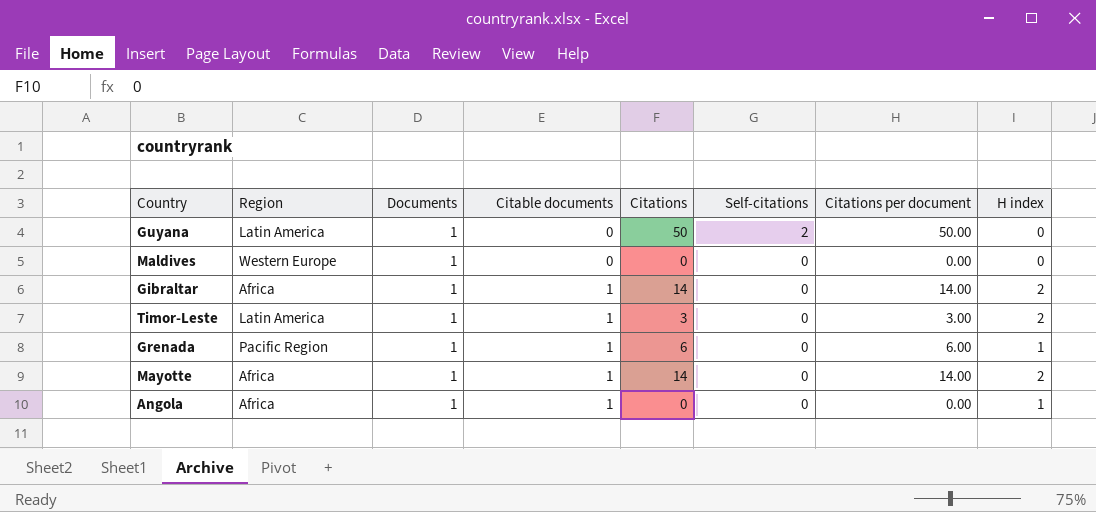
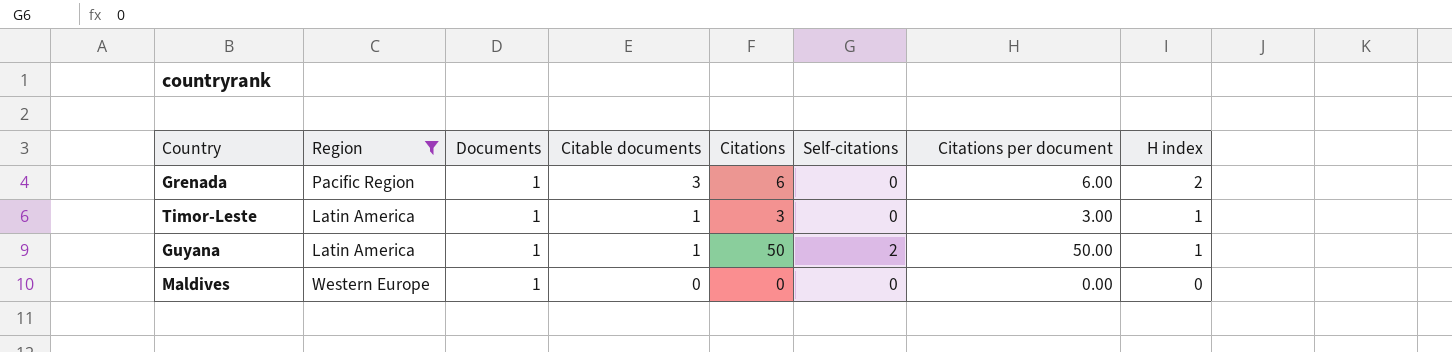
filter: none -> Region != Africa
row order: Citable documents ascending -> Citable documents descending
Grenada | Citable documents: 1 -> 3
Grenada | H index: 1 -> 2
Timor-Leste | H index: 2 -> 1
Guyana | Citable documents: 0 -> 1
Guyana | H index: 0 -> 1

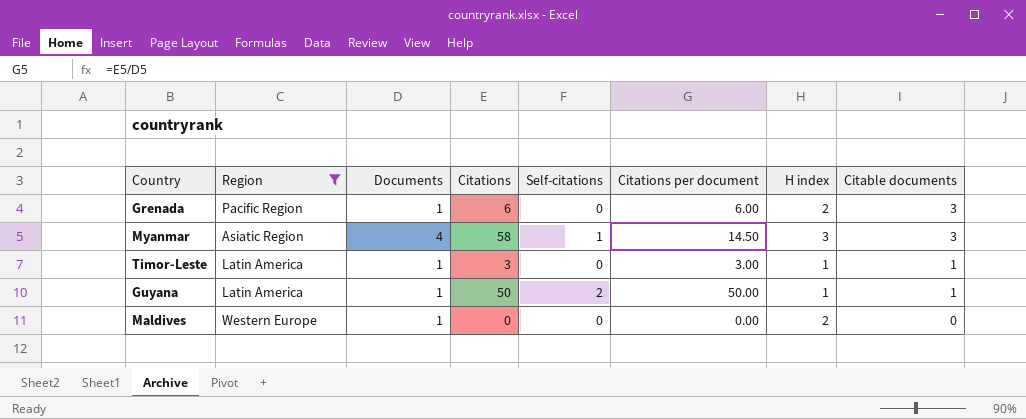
column Citable documents | position: 4 -> 8
row Myanmar: none -> Asiatic Region | 4 | 58 | 1 | 14.50 | 3 | 3
Maldives | H index: 0 -> 2

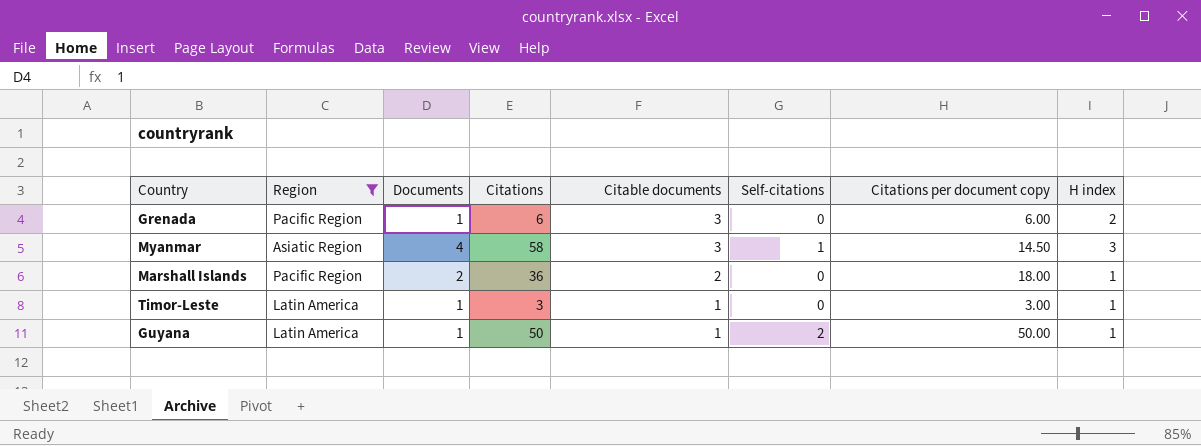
column Citable documents | position: 8 -> 5
column name: Citations per document -> Citations per document copy
row Maldives: Western Europe | 1 | 0 | 0 | 0.00 | 2 | 0 -> none
row Marshall Islands: none -> Pacific Region | 2 | 36 | 2 | 0 | 18.00 | 1

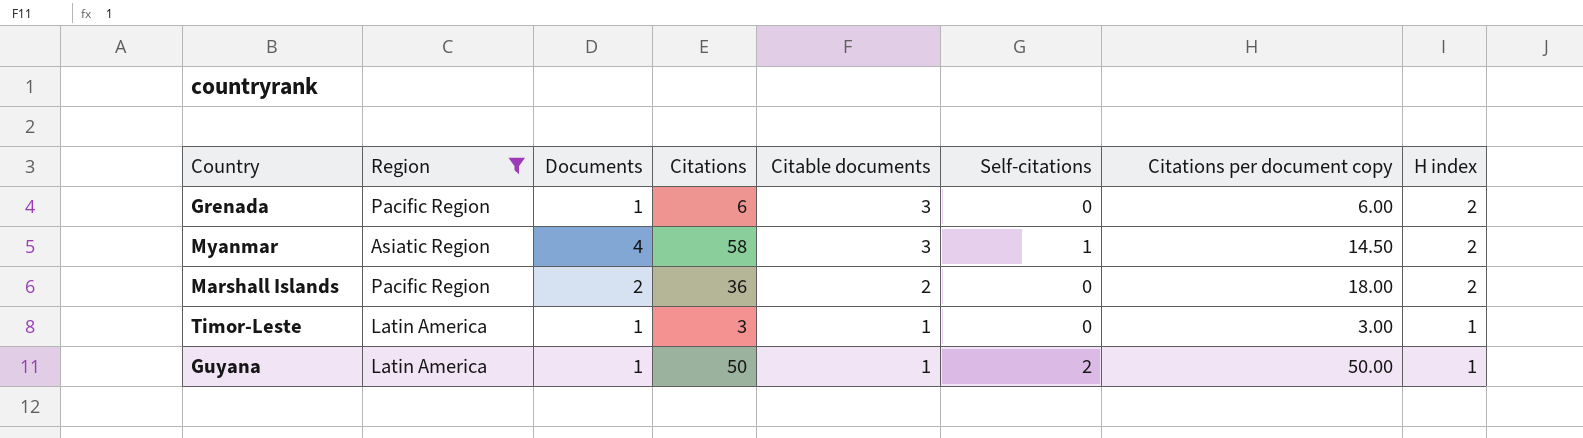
Myanmar | H index: 3 -> 2
Marshall Islands | H index: 1 -> 2

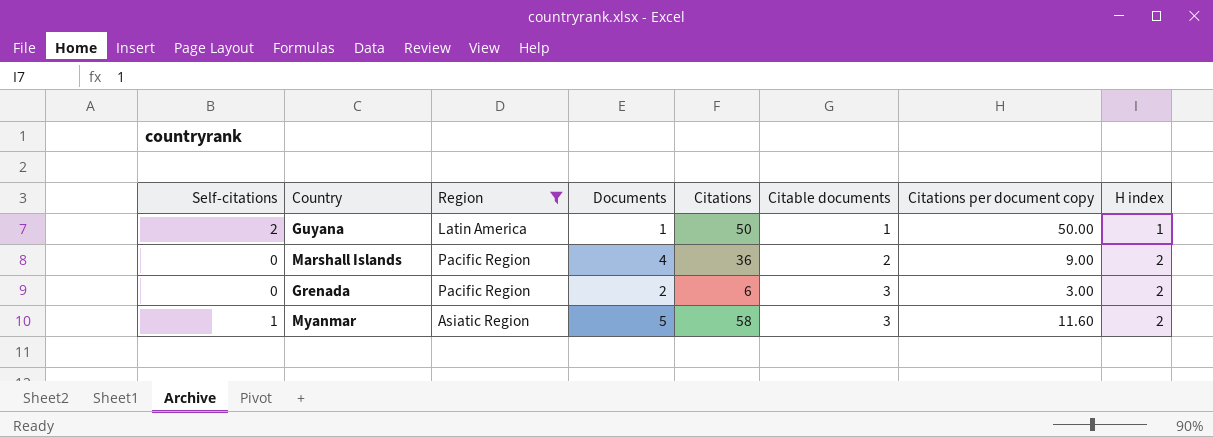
row order: Citable documents descending -> Citable documents ascending
column Self-citations | position: 6 -> 1
row Timor-Leste: Latin America | 1 | 3 | 1 | 0 | 3.00 | 1 -> none
Marshall Islands | Documents: 2 -> 4
Marshall Islands | Citations per document copy: 18.00 -> 9.00
Grenada | Documents: 1 -> 2
Grenada | Citations per document copy: 6.00 -> 3.00
Myanmar | Documents: 4 -> 5
Myanmar | Citations per document copy: 14.50 -> 11.60

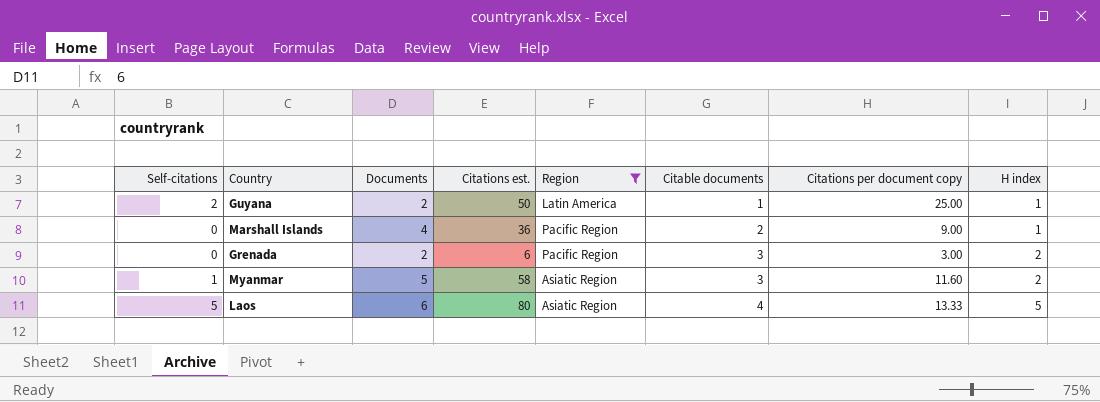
column name: Citations -> Citations est.
column Region | position: 3 -> 5
Guyana | Documents: 1 -> 2
Guyana | Citations per document copy: 50.00 -> 25.00
Marshall Islands | H index: 2 -> 1
row Laos: none -> 5 | 6 | 80 | Asiatic Region | 4 | 13.33 | 5

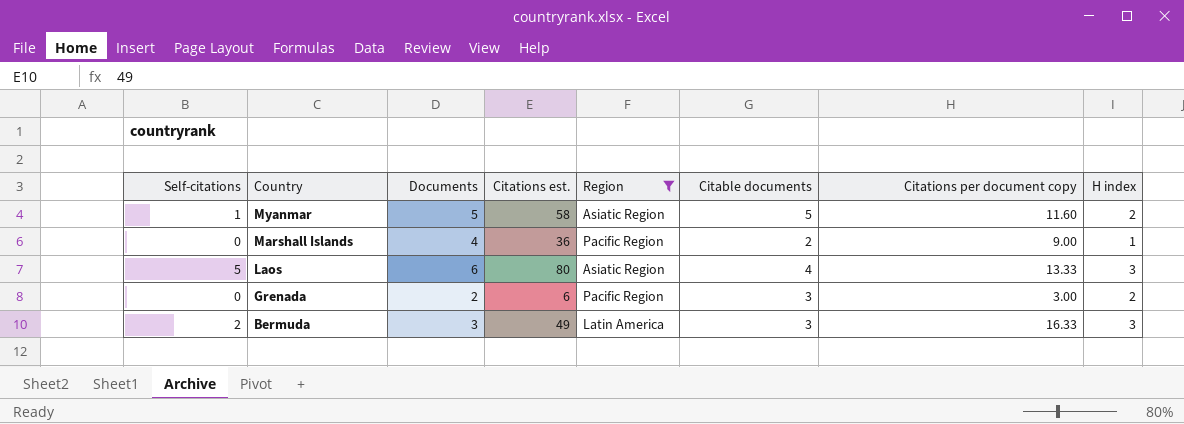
row order: Citable documents ascending -> Country descending
row Guyana: 2 | 2 | 50 | Latin America | 1 | 25.00 | 1 -> none
Myanmar | Citable documents: 3 -> 5
Laos | H index: 5 -> 3
row Bermuda: none -> 2 | 3 | 49 | Latin America | 3 | 16.33 | 3

